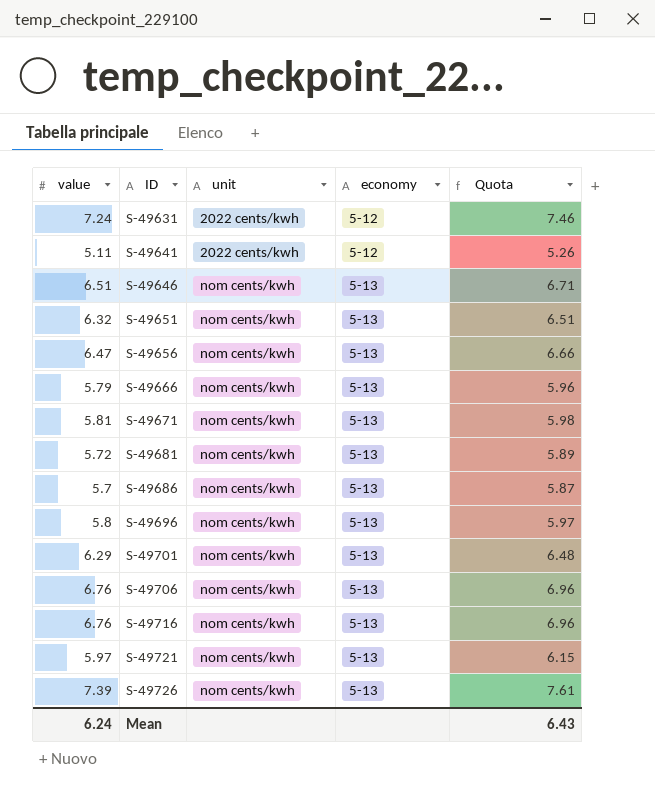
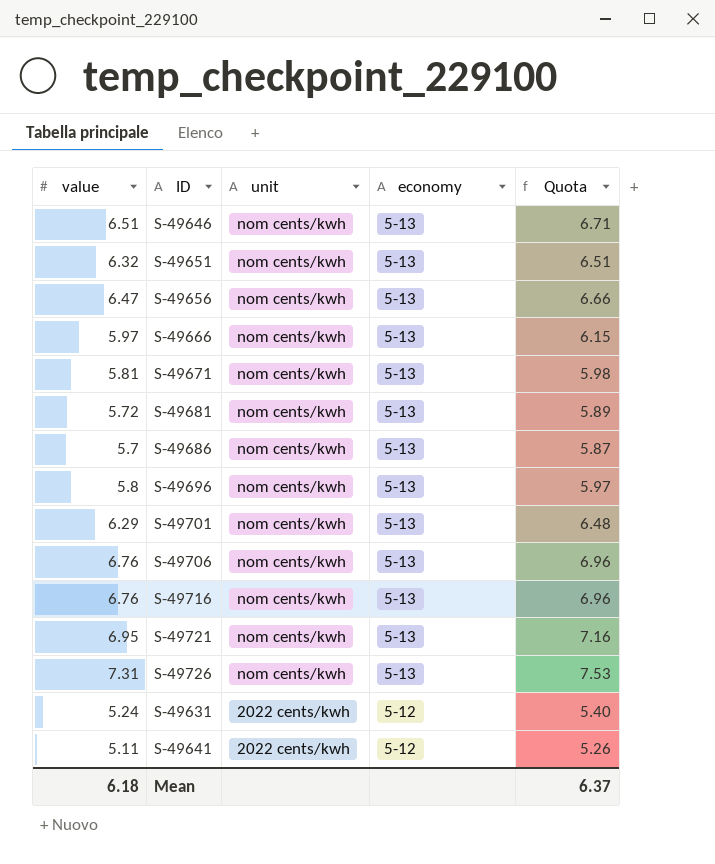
row order: ID ascending -> unit descending
S-49666 | value: 5.79 -> 5.97
S-49666 | Quota: 5.96 -> 6.15
S-49721 | value: 5.97 -> 6.95
S-49721 | Quota: 6.15 -> 7.16
S-49726 | value: 7.39 -> 7.31
S-49726 | Quota: 7.61 -> 7.53
S-49631 | value: 7.24 -> 5.24
S-49631 | Quota: 7.46 -> 5.40
Mean | value: 6.24 -> 6.18
Mean | Quota: 6.43 -> 6.37

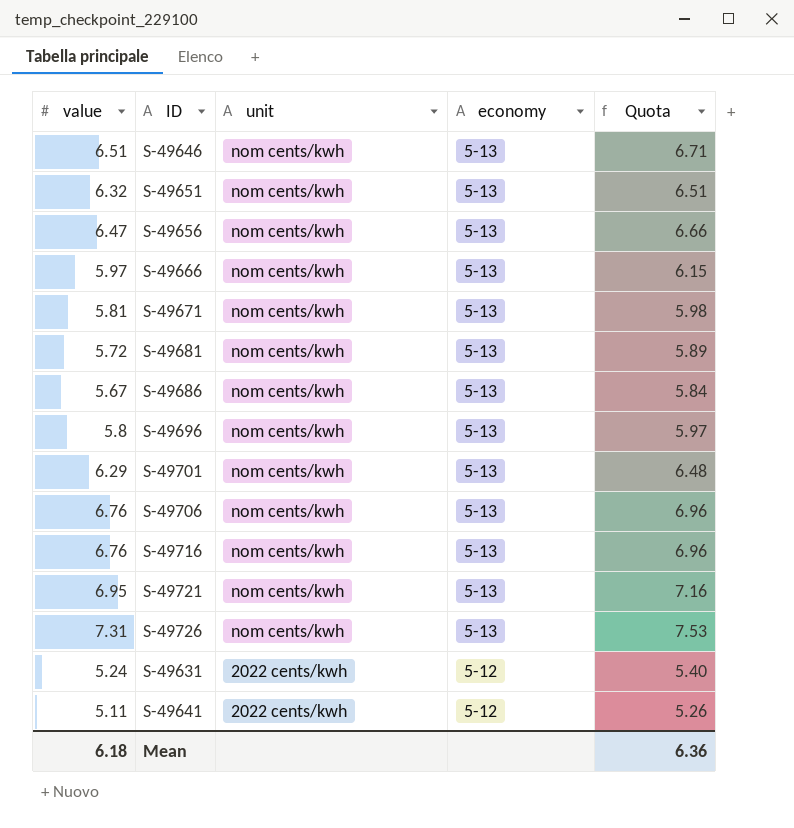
S-49686 | value: 5.7 -> 5.67
S-49686 | Quota: 5.87 -> 5.84
Mean | Quota: 6.37 -> 6.36

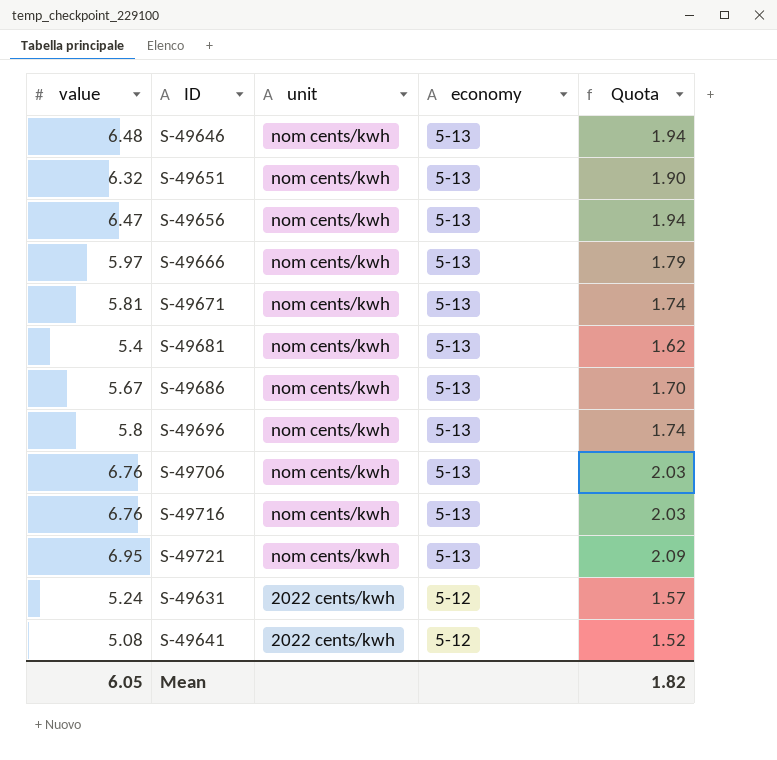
column Quota | formula: [value] * 1.03 -> [value] * 0.3
row S-49701: 6.29 | nom cents/kwh | 5-13 | 6.48 -> none
row S-49726: 7.31 | nom cents/kwh | 5-13 | 7.53 -> none
S-49646 | value: 6.51 -> 6.48
S-49681 | value: 5.72 -> 5.4
S-49641 | value: 5.11 -> 5.08
Mean | value: 6.18 -> 6.05
Mean | Quota: 6.36 -> 1.82

